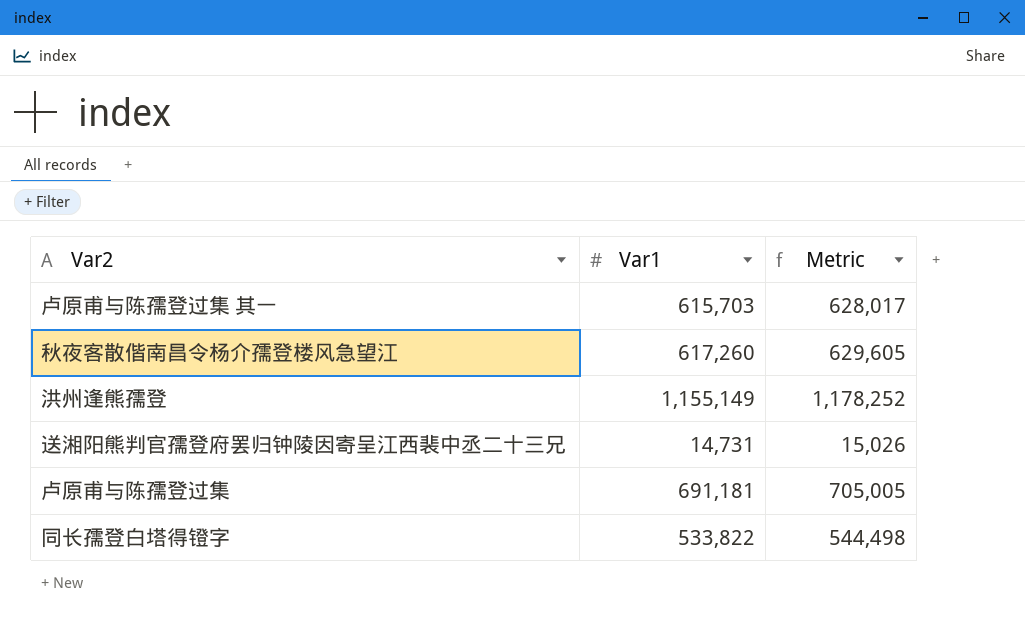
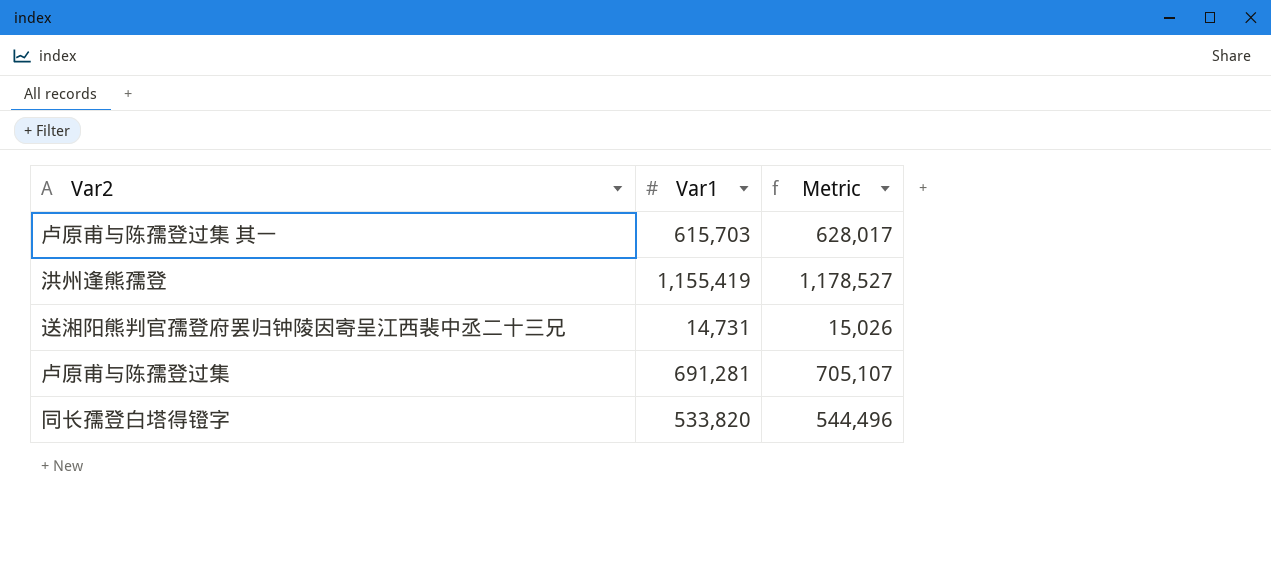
row 秋夜客散偕南昌令杨介孺登楼风急望江: 617,260 | 629,605 -> none
洪州逢熊孺登 | Var1: 1,155,149 -> 1,155,419
洪州逢熊孺登 | Metric: 1,178,252 -> 1,178,527
卢原甫与陈孺登过集 | Var1: 691,181 -> 691,281
卢原甫与陈孺登过集 | Metric: 705,005 -> 705,107
同长孺登白塔得镫字 | Var1: 533,822 -> 533,820
同长孺登白塔得镫字 | Metric: 544,498 -> 544,496

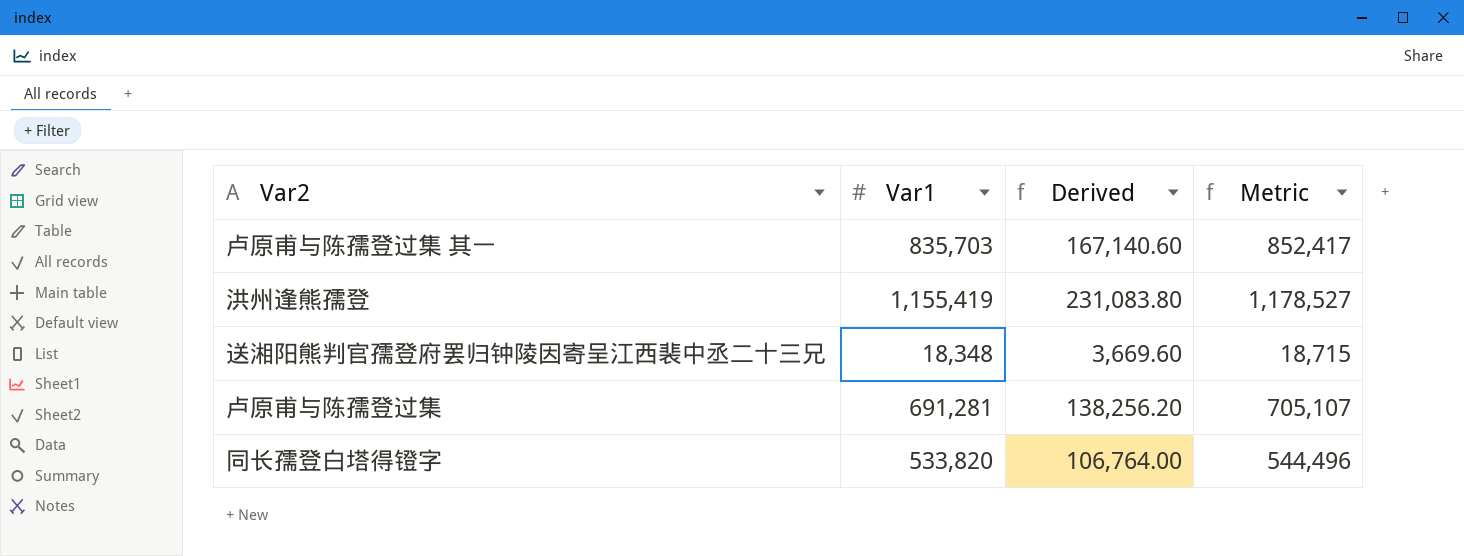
column Derived | formula: none -> [Var1] * 0.2
卢原甫与陈孺登过集 其一 | Var1: 615,703 -> 835,703
卢原甫与陈孺登过集 其一 | Metric: 628,017 -> 852,417
送湘阳熊判官孺登府罢归钟陵因寄呈江西裴中丞二十三兄 | Var1: 14,731 -> 18,348
送湘阳熊判官孺登府罢归钟陵因寄呈江西裴中丞二十三兄 | Metric: 15,026 -> 18,715

